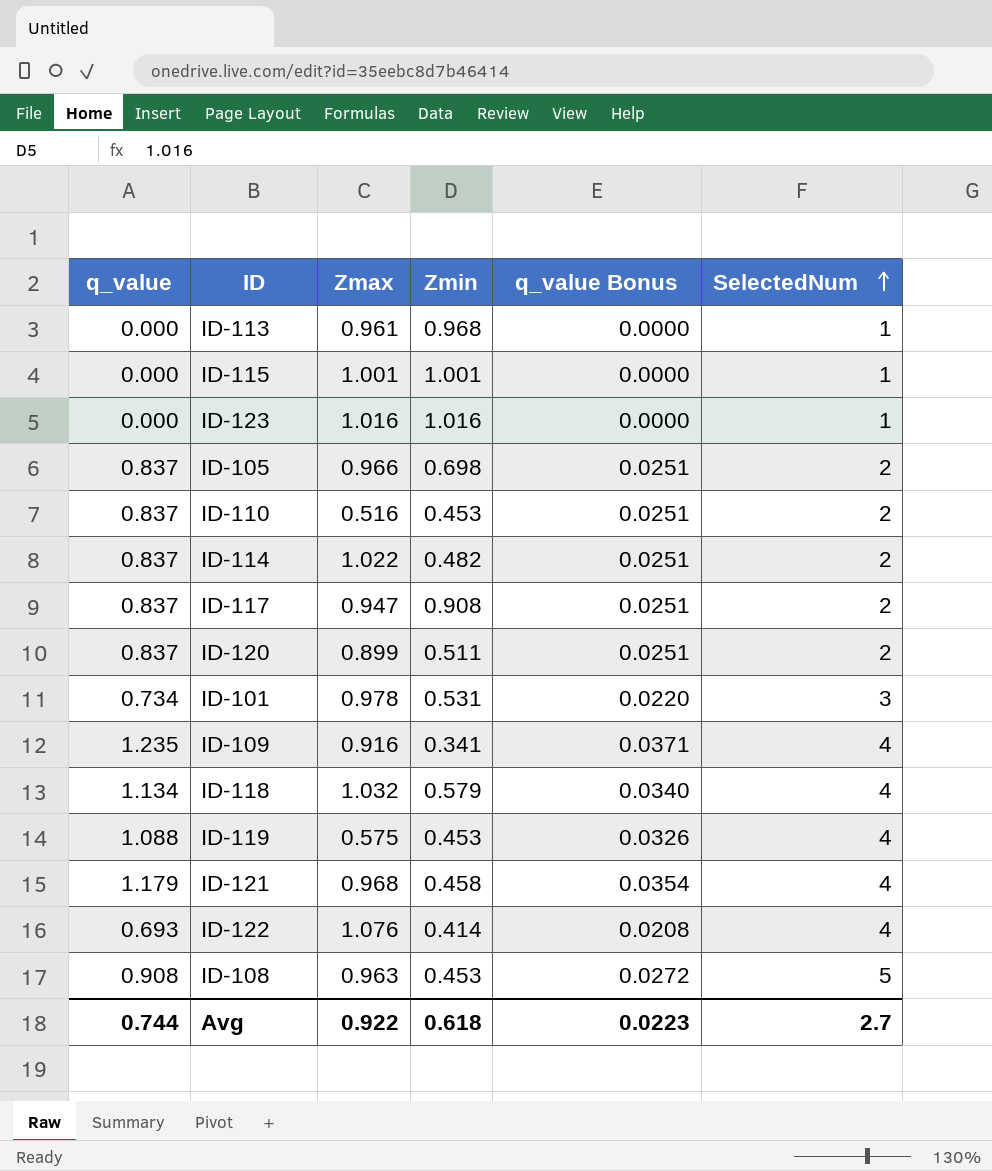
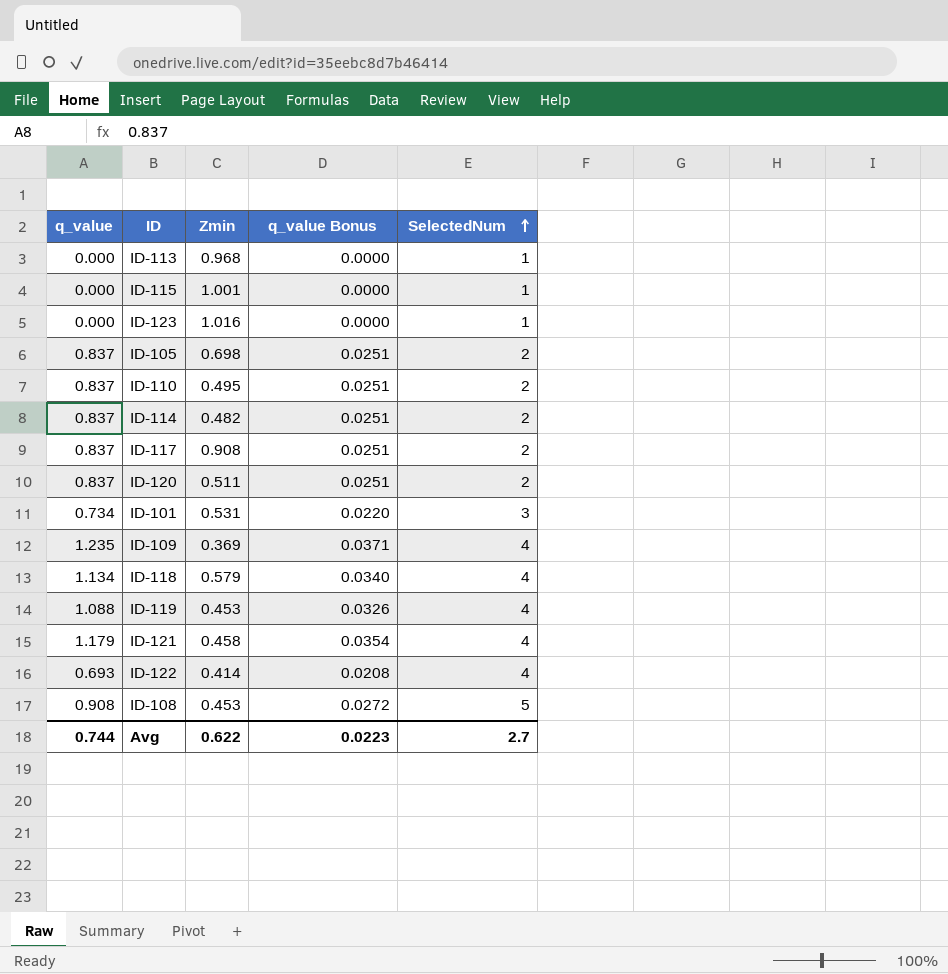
column Zmax | position: 3 -> none
ID-110 | Zmin: 0.453 -> 0.495
ID-109 | Zmin: 0.341 -> 0.369
Avg | Zmin: 0.618 -> 0.622

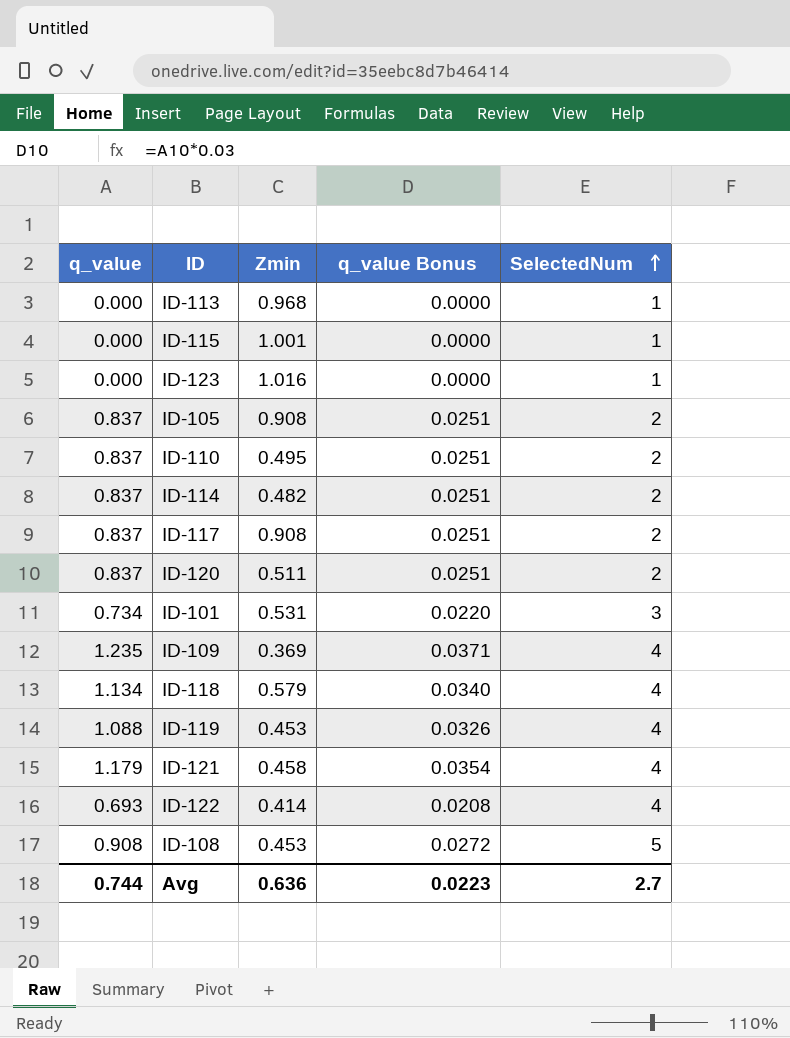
ID-105 | Zmin: 0.698 -> 0.908
Avg | Zmin: 0.622 -> 0.636

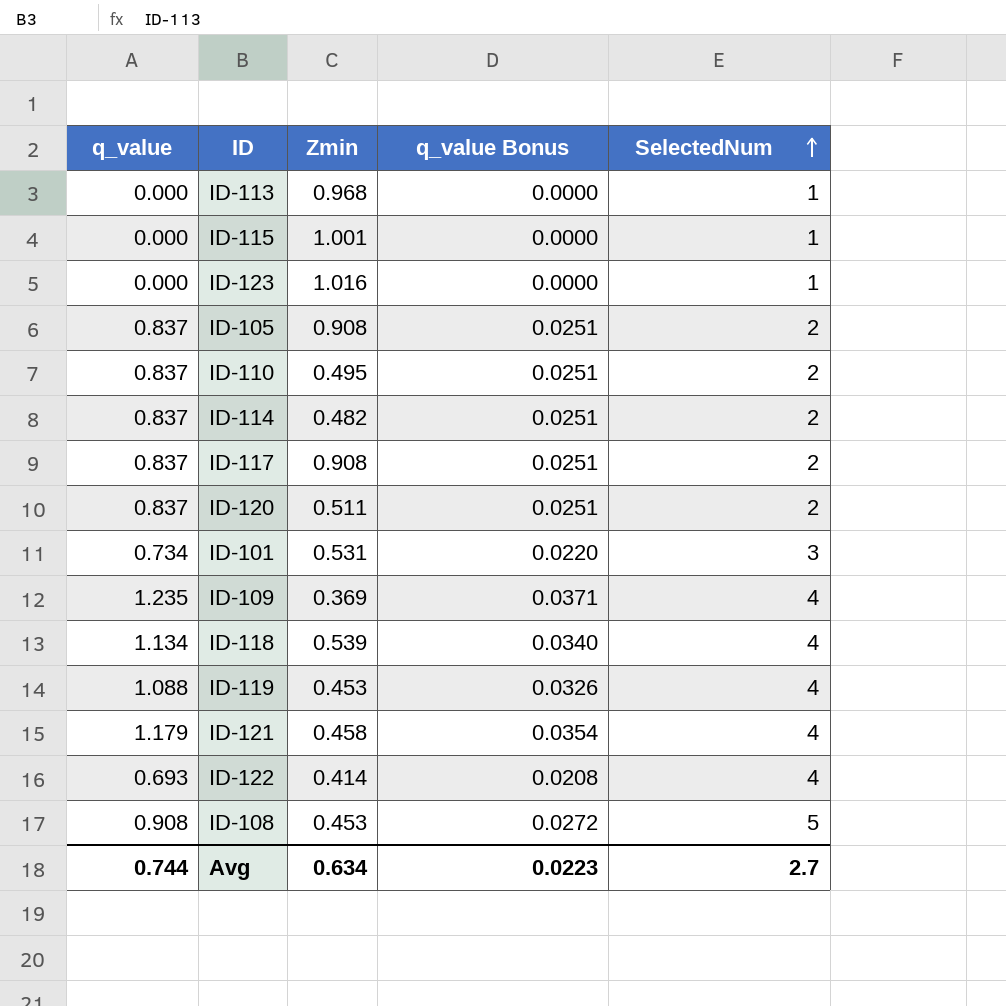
ID-118 | Zmin: 0.579 -> 0.539
Avg | Zmin: 0.636 -> 0.634

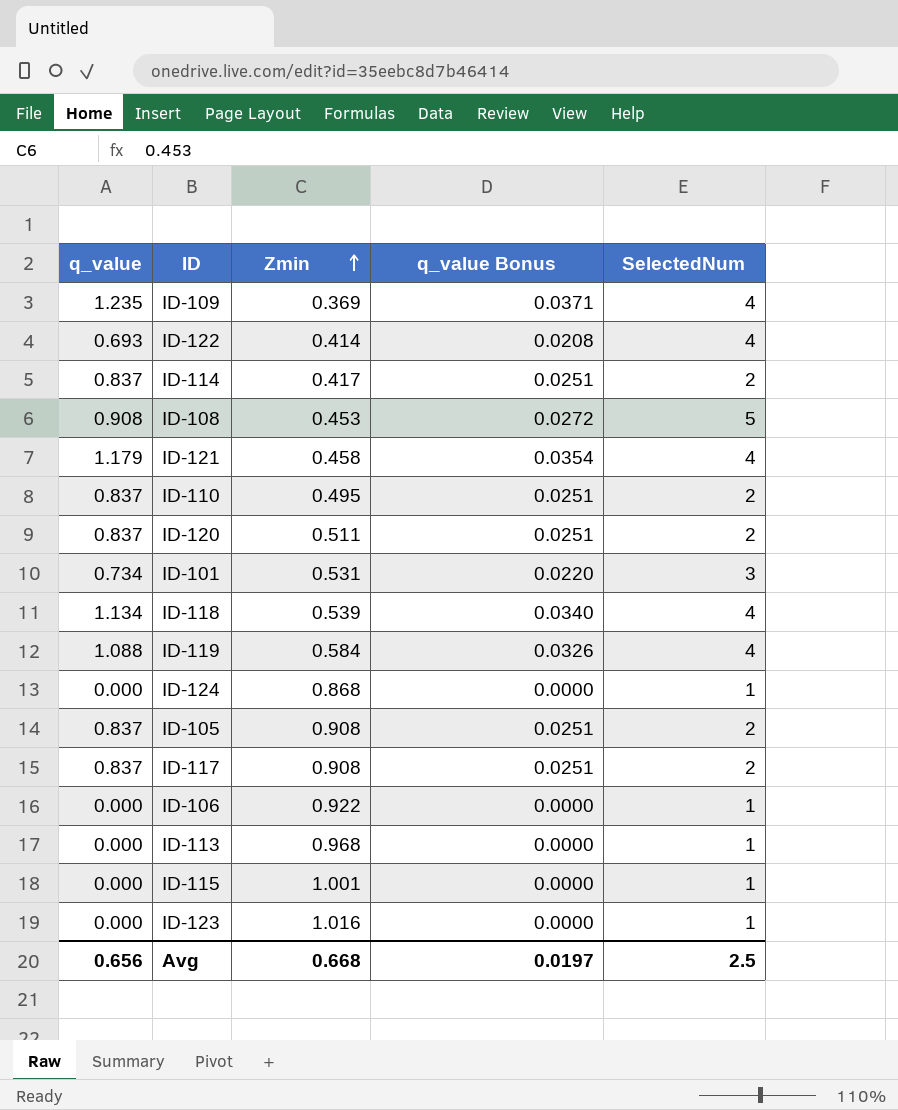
row order: SelectedNum ascending -> Zmin ascending
ID-114 | Zmin: 0.482 -> 0.417
ID-119 | Zmin: 0.453 -> 0.584
row ID-124: none -> 0.000 | 0.868 | 0.0000 | 1
row ID-106: none -> 0.000 | 0.922 | 0.0000 | 1
Avg | q_value: 0.744 -> 0.656
Avg | Zmin: 0.634 -> 0.668
Avg | q_value Bonus: 0.0223 -> 0.0197
Avg | SelectedNum: 2.7 -> 2.5

